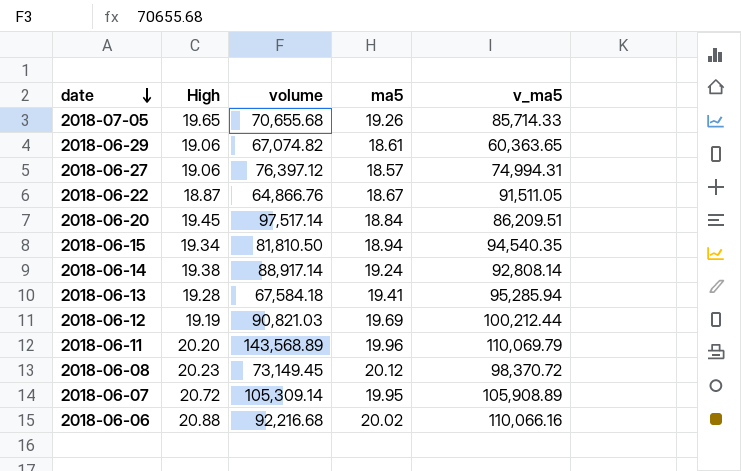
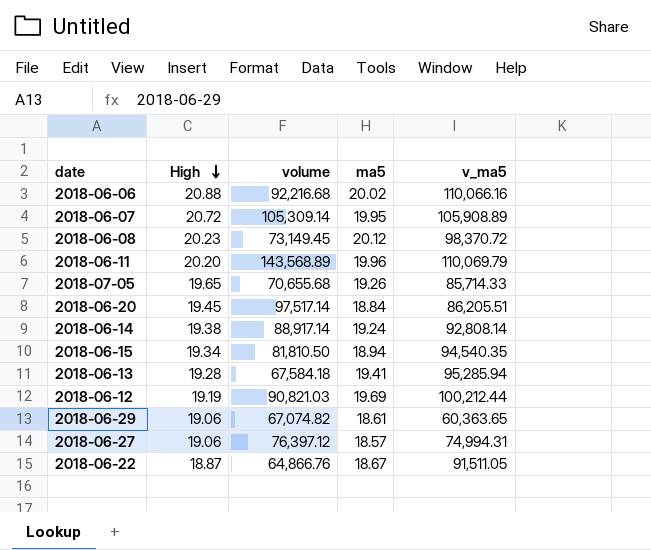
row order: date descending -> High descending
2018-06-20 | v_ma5: 86,209.51 -> 86,205.51

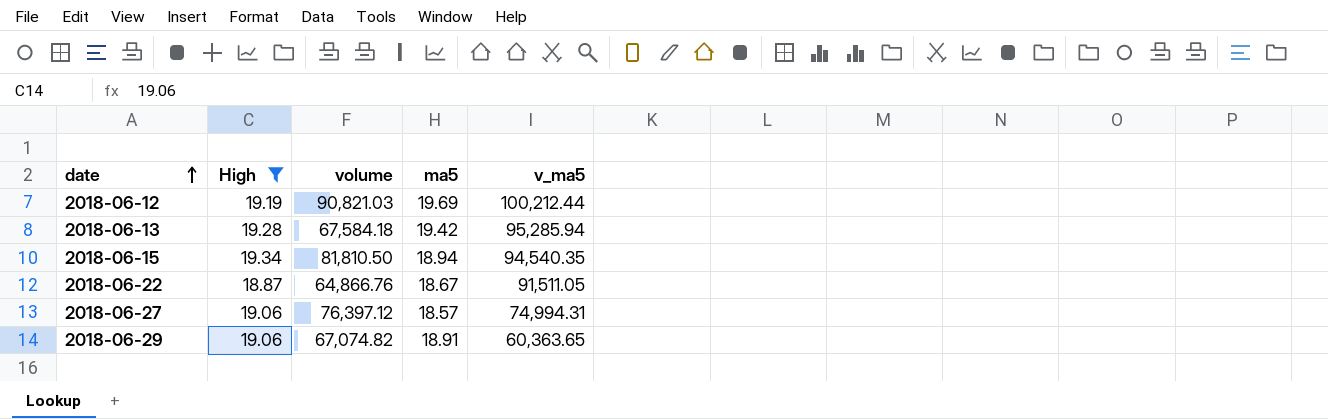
filter: none -> High <= 19.34
row order: High descending -> date ascending
2018-06-13 | ma5: 19.41 -> 19.42
2018-06-29 | ma5: 18.61 -> 18.91

